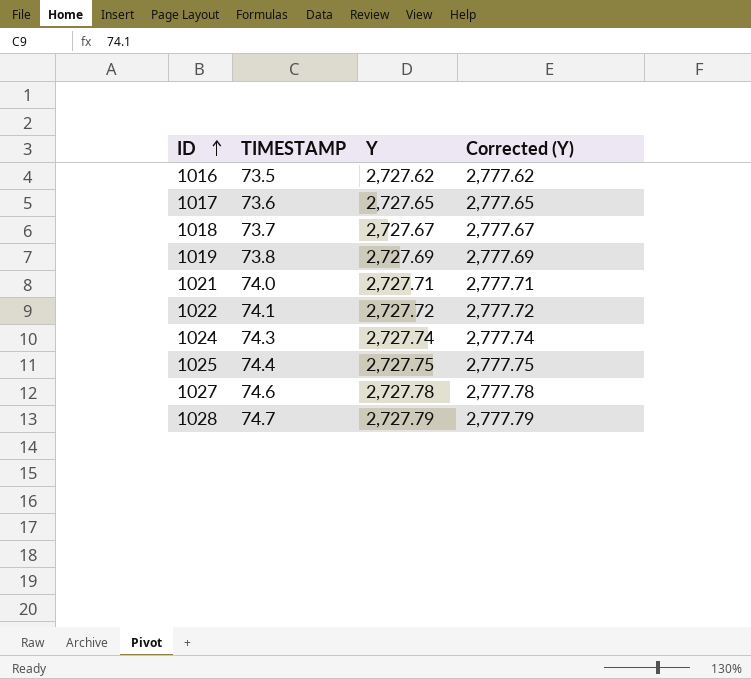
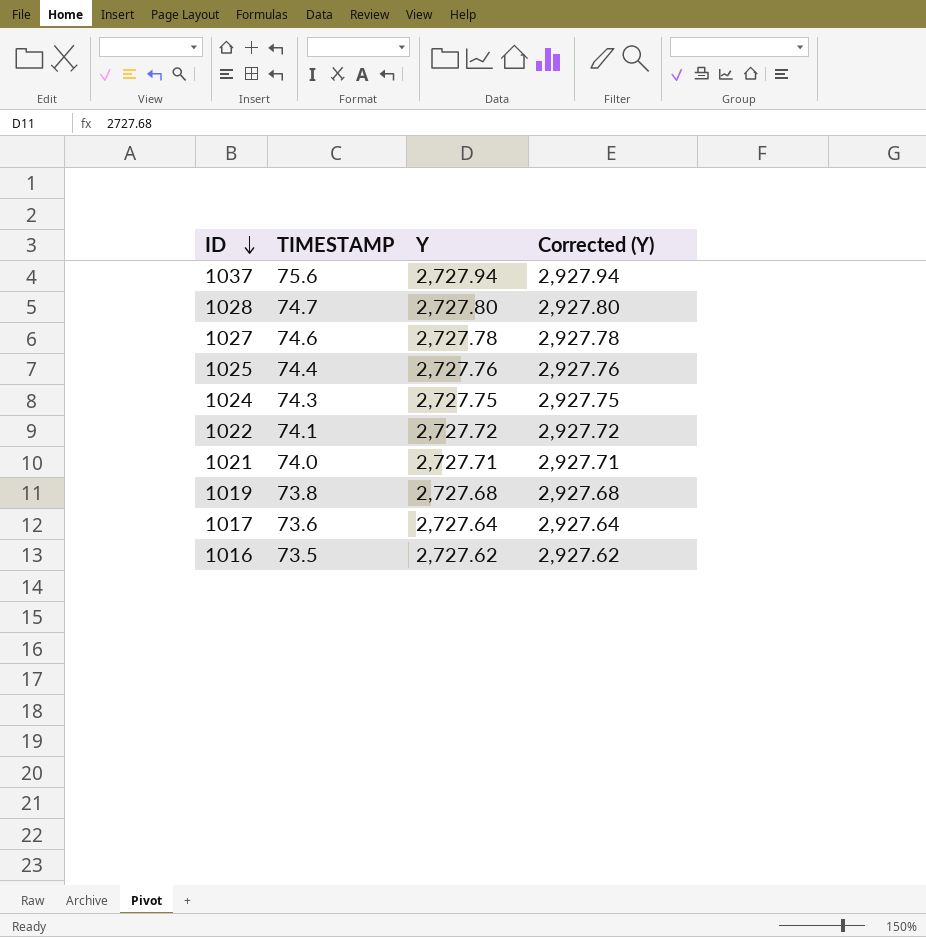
row order: ID ascending -> ID descending
column Corrected (Y) | formula: [Y] + 50 -> [Y] + 200
row 1018: 73.7 | 2,727.67 | 2,777.67 -> none
row 1037: none -> 75.6 | 2,727.94 | 2,927.94
1028 | Y: 2,727.79 -> 2,727.80
1025 | Y: 2,727.75 -> 2,727.76
1024 | Y: 2,727.74 -> 2,727.75
1019 | Y: 2,727.69 -> 2,727.68
1017 | Y: 2,727.65 -> 2,727.64

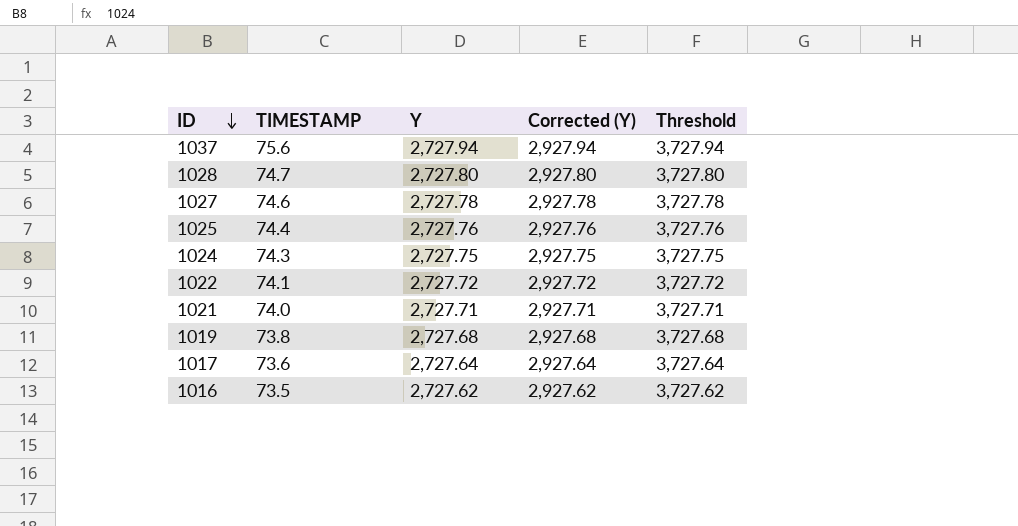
column Threshold | formula: none -> [Y] + 1000

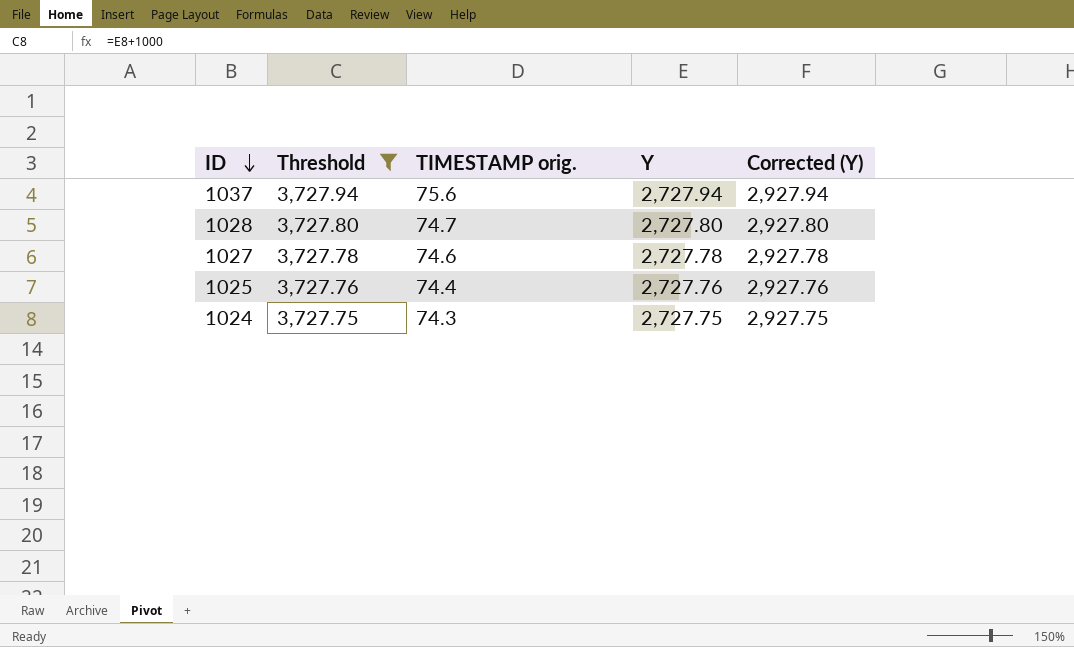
filter: none -> Threshold >= 3,727.75
column Threshold | position: 5 -> 2
column name: TIMESTAMP -> TIMESTAMP orig.

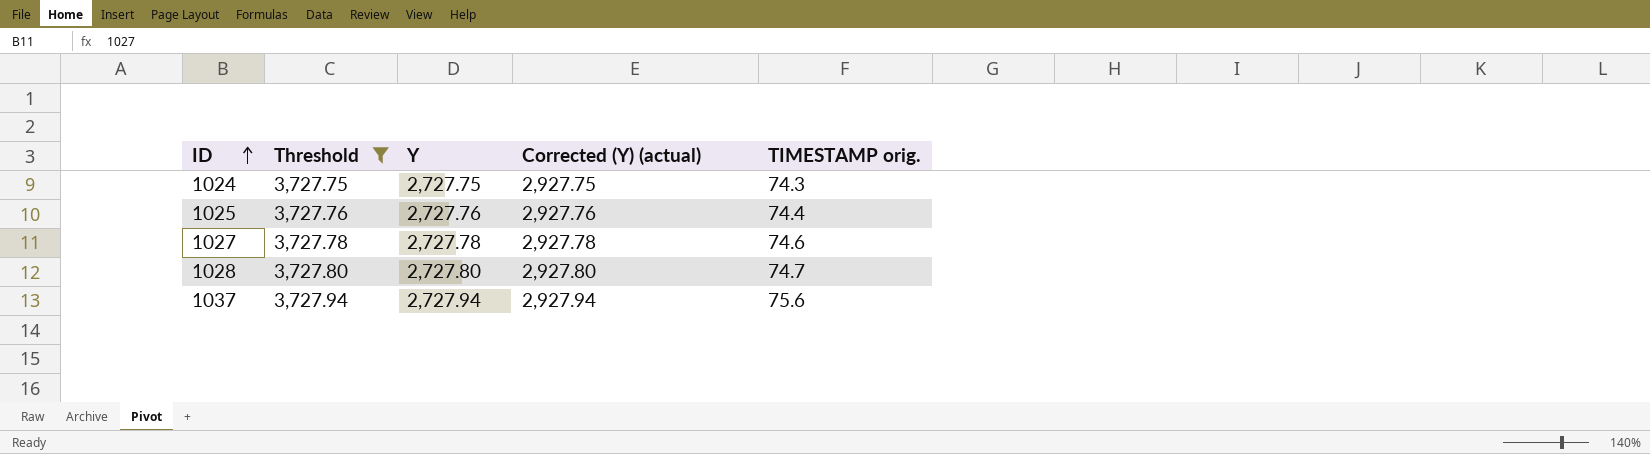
row order: ID descending -> ID ascending
column name: Corrected (Y) -> Corrected (Y) (actual)
column TIMESTAMP orig. | position: 3 -> 5

